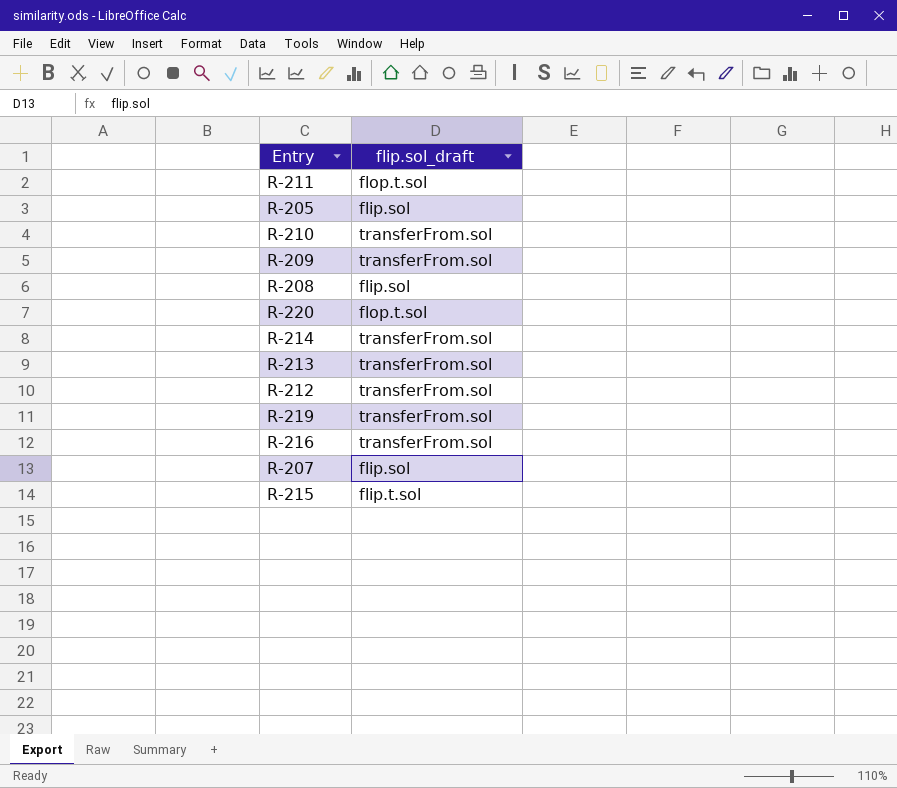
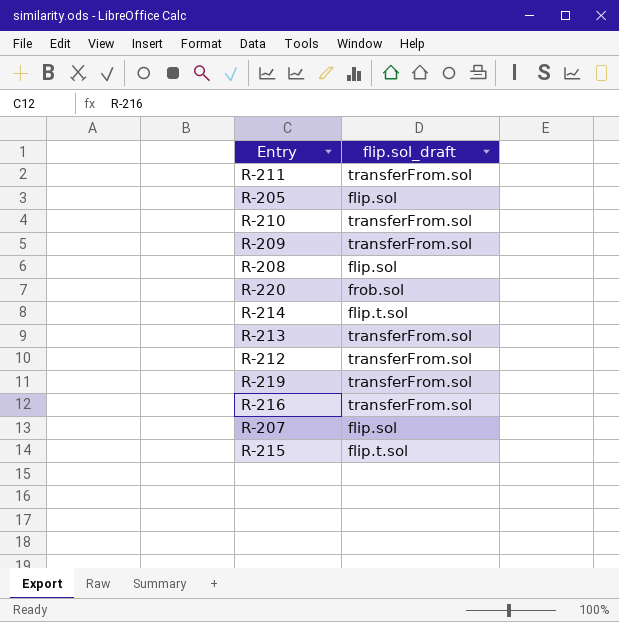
R-211 | flip.sol_draft: flop.t.sol -> transferFrom.sol
R-220 | flip.sol_draft: flop.t.sol -> frob.sol
R-214 | flip.sol_draft: transferFrom.sol -> flip.t.sol

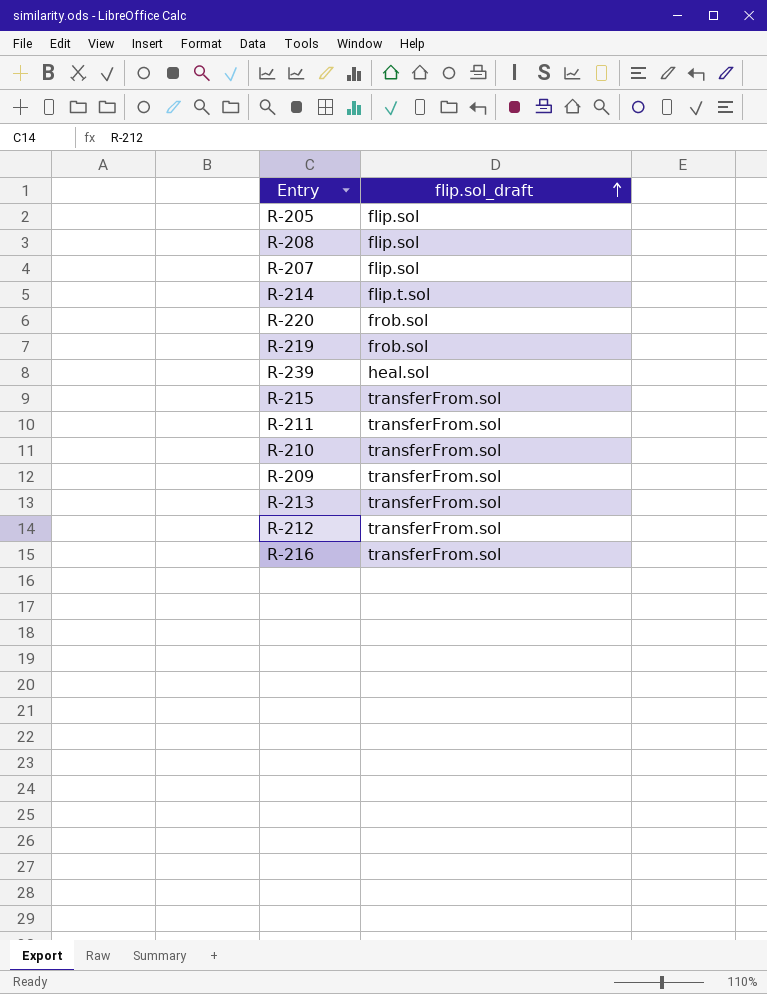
row order: none -> flip.sol_draft ascending
R-219 | flip.sol_draft: transferFrom.sol -> frob.sol
row R-239: none -> heal.sol
R-215 | flip.sol_draft: flip.t.sol -> transferFrom.sol

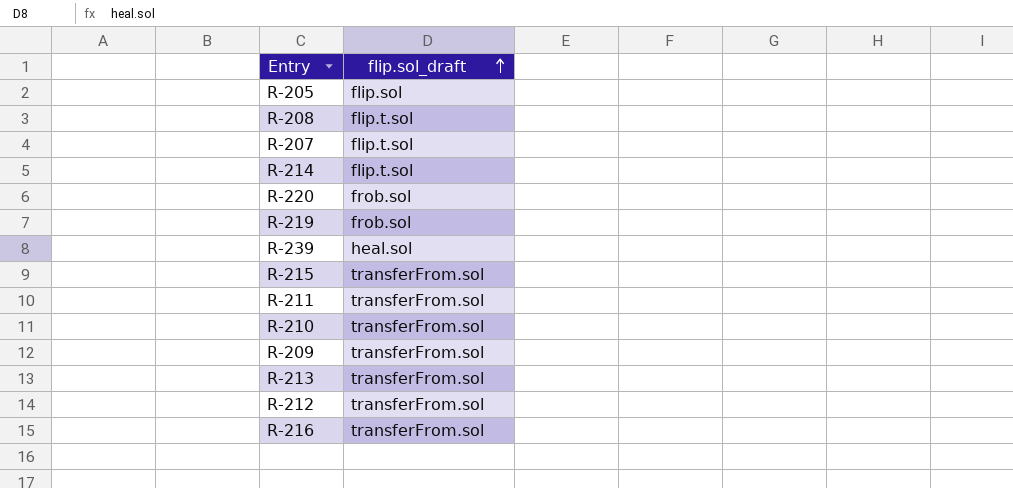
R-208 | flip.sol_draft: flip.sol -> flip.t.sol
R-207 | flip.sol_draft: flip.sol -> flip.t.sol

